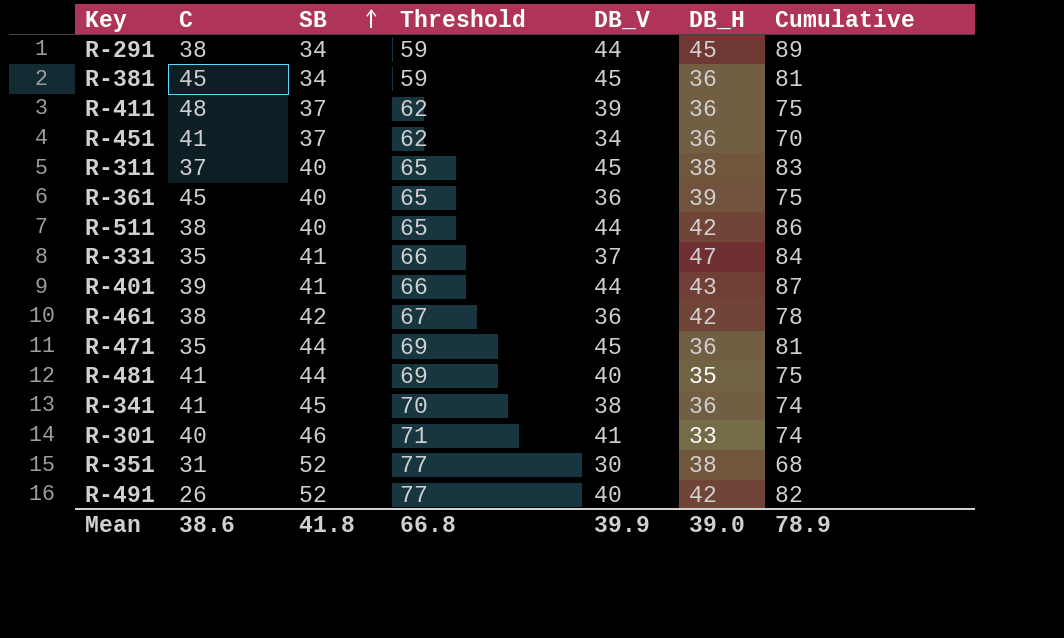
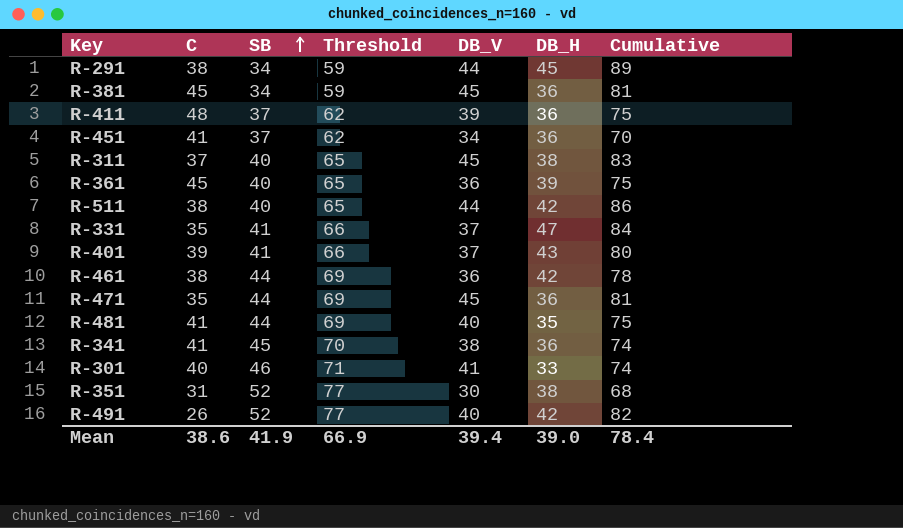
R-401 | DB_V: 44 -> 37
R-401 | Cumulative: 87 -> 80
R-461 | SB: 42 -> 44
R-461 | Threshold: 67 -> 69
Mean | SB: 41.8 -> 41.9
Mean | Threshold: 66.8 -> 66.9
Mean | DB_V: 39.9 -> 39.4
Mean | Cumulative: 78.9 -> 78.4

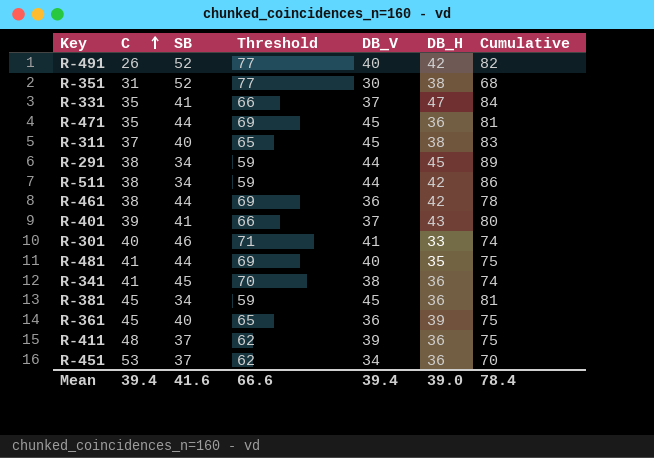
row order: SB ascending -> C ascending
R-511 | SB: 40 -> 34
R-511 | Threshold: 65 -> 59
R-451 | C: 41 -> 53
Mean | C: 38.6 -> 39.4
Mean | SB: 41.9 -> 41.6
Mean | Threshold: 66.9 -> 66.6

